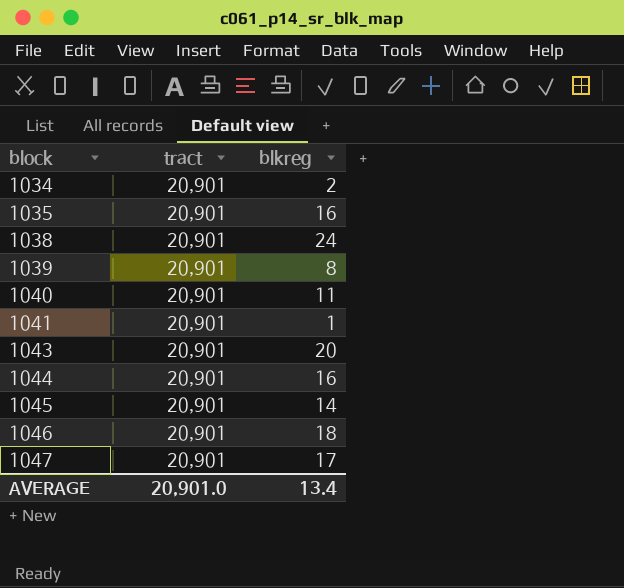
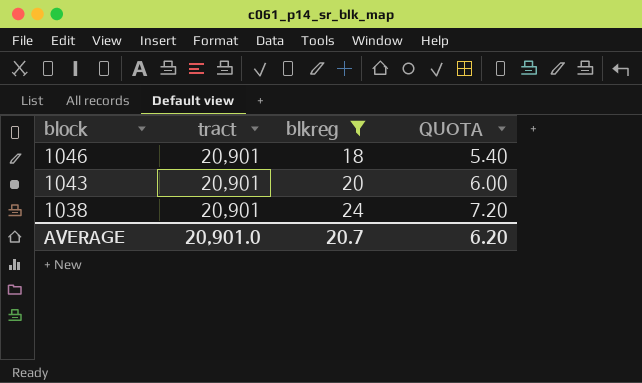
filter: none -> blkreg >= 18
row order: block ascending -> block descending
column QUOTA | formula: none -> [blkreg] * 0.3
AVERAGE | blkreg: 13.4 -> 20.7

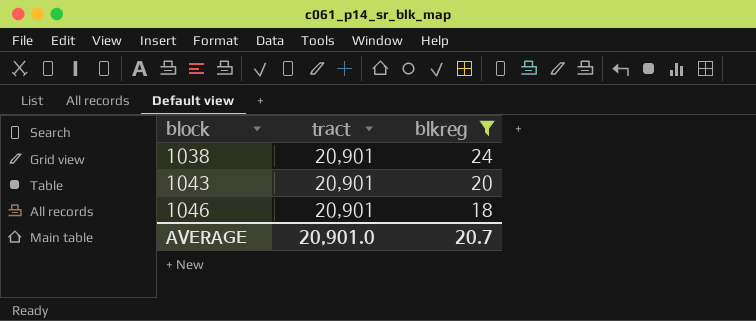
row order: block descending -> block ascending
column QUOTA | formula: [blkreg] * 0.3 -> none

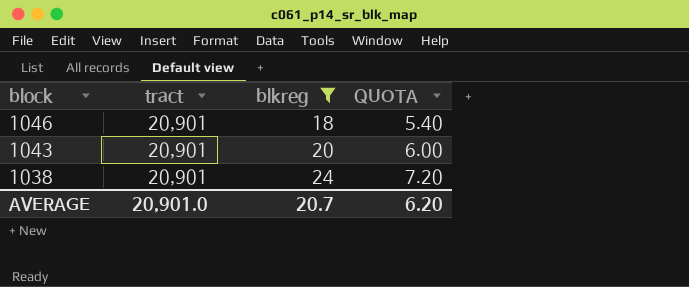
row order: block ascending -> block descending
column QUOTA | formula: none -> [blkreg] * 0.3

